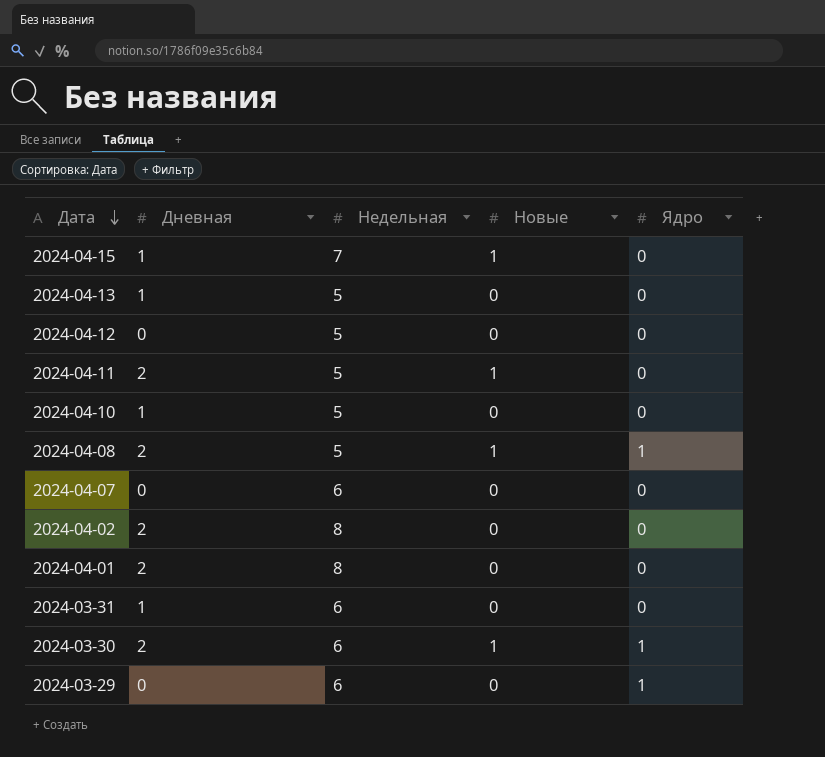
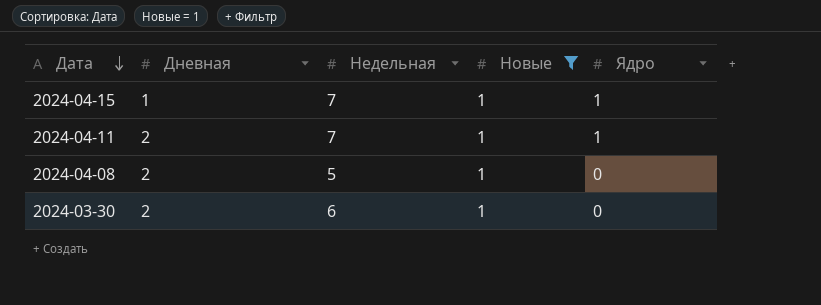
filter: none -> Новые = 1
2024-04-15 | Ядро: 0 -> 1
2024-04-11 | Недельная: 5 -> 7
2024-04-11 | Ядро: 0 -> 1
2024-04-08 | Ядро: 1 -> 0
2024-03-30 | Ядро: 1 -> 0

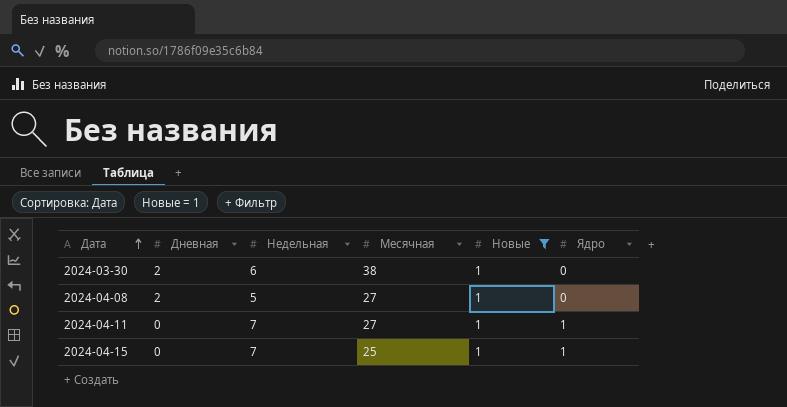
row order: Дата descending -> Дата ascending
column Месячная | position: none -> 4
2024-04-11 | Дневная: 2 -> 0
2024-04-15 | Дневная: 1 -> 0

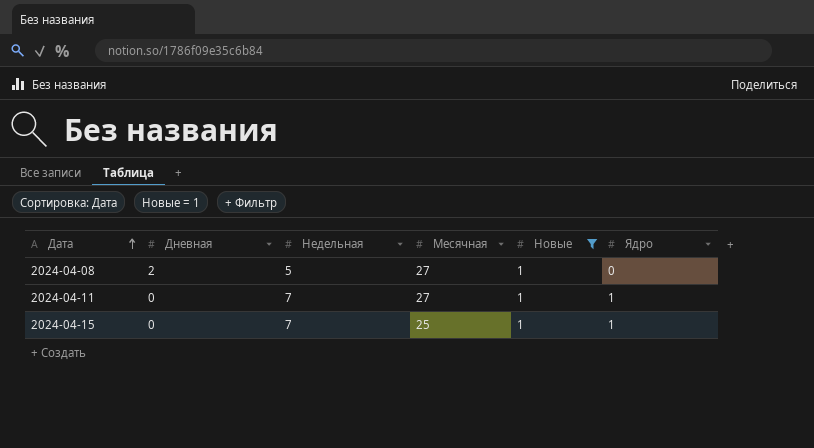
row 2024-03-30: 2 | 6 | 38 | 1 | 0 -> none

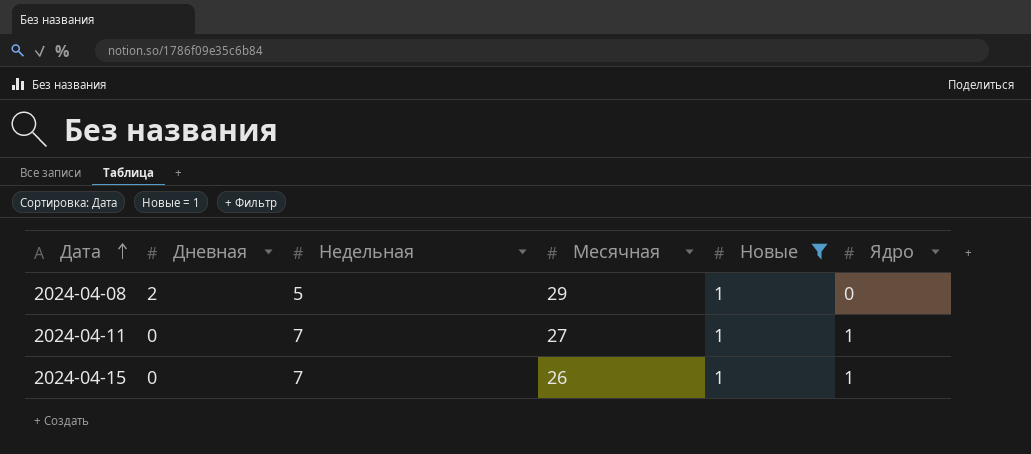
2024-04-08 | Месячная: 27 -> 29
2024-04-15 | Месячная: 25 -> 26

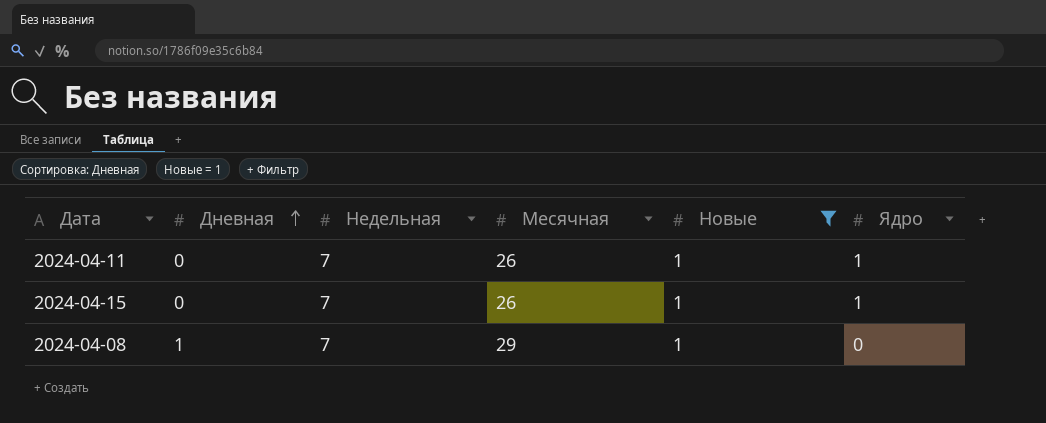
row order: Дата ascending -> Дневная ascending
2024-04-11 | Месячная: 27 -> 26
2024-04-08 | Дневная: 2 -> 1
2024-04-08 | Недельная: 5 -> 7

